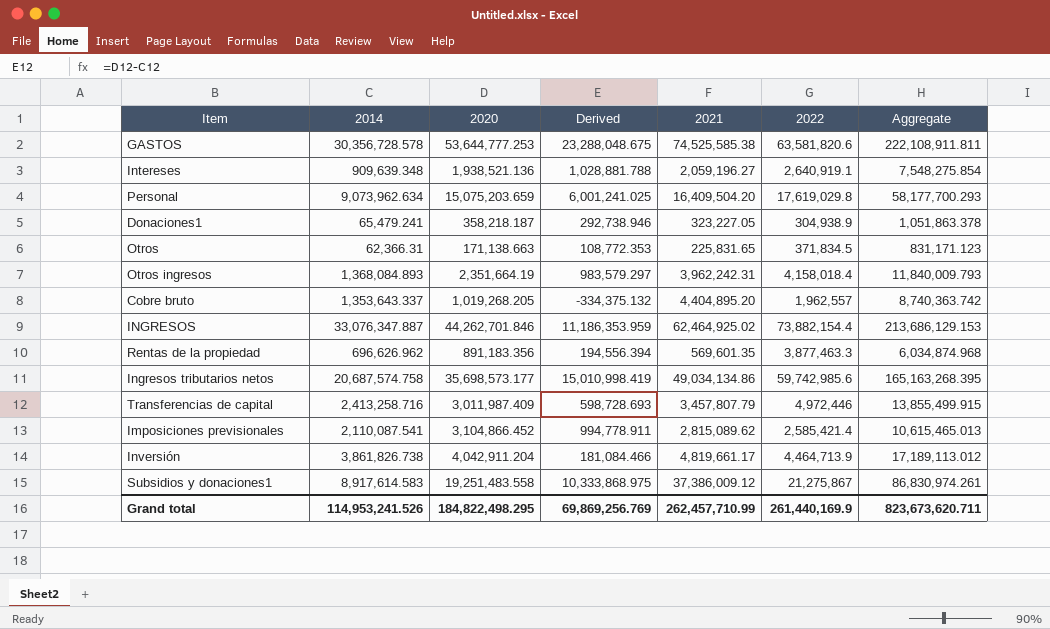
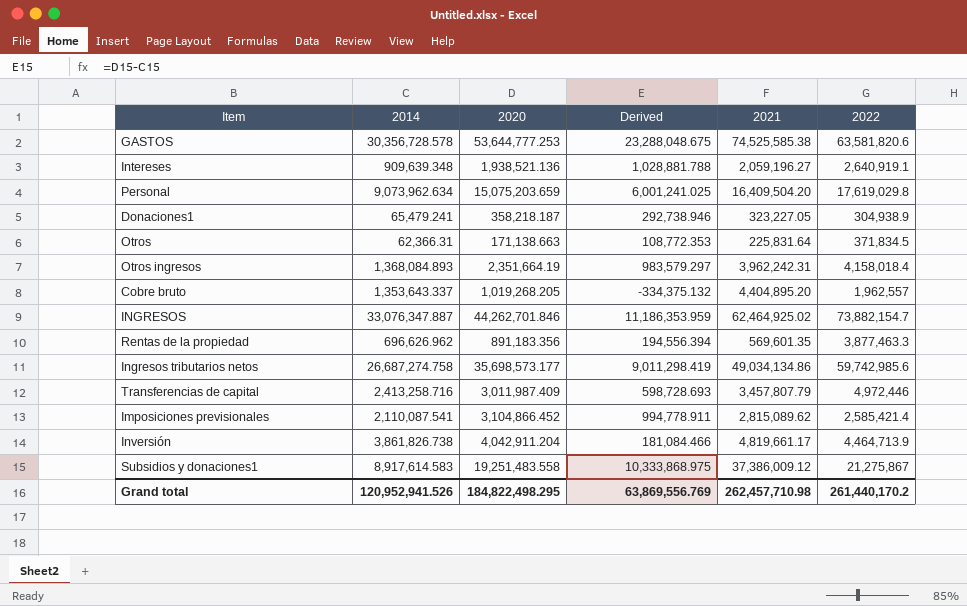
column Aggregate | formula: [2014] + [2020] + [2021] + [2022] -> none
Otros | 2021: 225,831.65 -> 225,831.64
INGRESOS | 2022: 73,882,154.4 -> 73,882,154.7
Ingresos tributarios netos | 2014: 20,687,574.758 -> 26,687,274.758
Ingresos tributarios netos | Derived: 15,010,998.419 -> 9,011,298.419
Grand total | 2014: 114,953,241.526 -> 120,952,941.526
Grand total | Derived: 69,869,256.769 -> 63,869,556.769
Grand total | 2021: 262,457,710.99 -> 262,457,710.98
Grand total | 2022: 261,440,169.9 -> 261,440,170.2

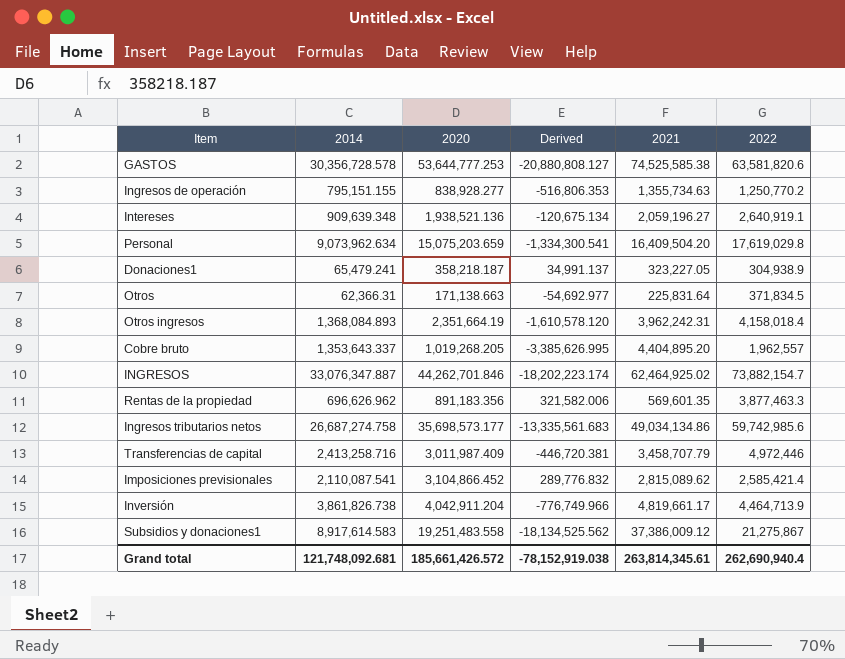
column Derived | formula: [2020] - [2014] -> [2020] - [2021]
row Ingresos de operación: none -> 795,151.155 | 838,928.277 | -516,806.353 | 1,355,734.63 | 1,250,770.2
Transferencias de capital | 2021: 3,457,807.79 -> 3,458,707.79
Grand total | 2014: 120,952,941.526 -> 121,748,092.681
Grand total | 2020: 184,822,498.295 -> 185,661,426.572
Grand total | Derived: 63,869,556.769 -> -78,152,919.038
Grand total | 2021: 262,457,710.98 -> 263,814,345.61
Grand total | 2022: 261,440,170.2 -> 262,690,940.4

